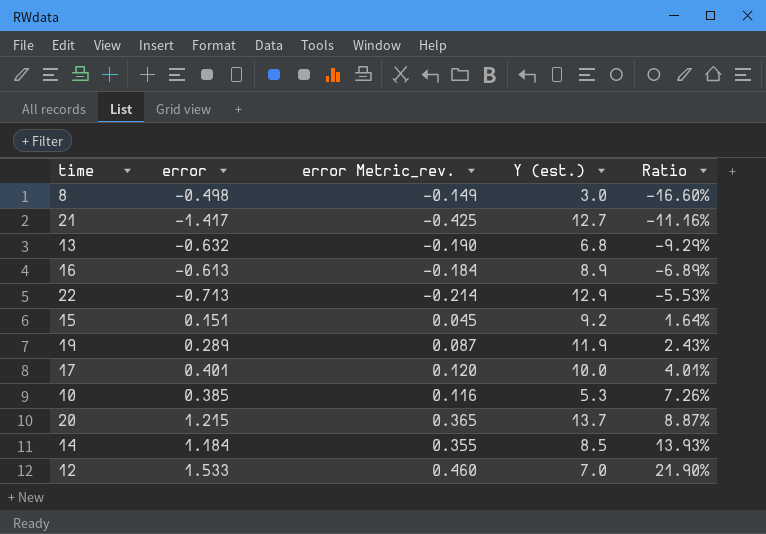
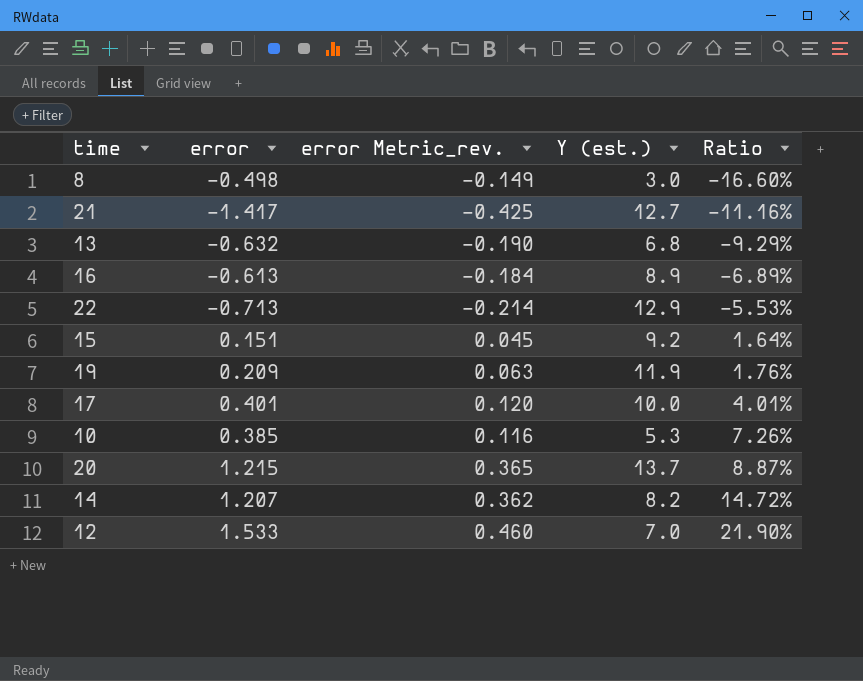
19 | error: 0.289 -> 0.209
19 | error Metric_rev.: 0.087 -> 0.063
19 | Ratio: 2.43% -> 1.76%
14 | error: 1.184 -> 1.207
14 | error Metric_rev.: 0.355 -> 0.362
14 | Y (est.): 8.5 -> 8.2
14 | Ratio: 13.93% -> 14.72%

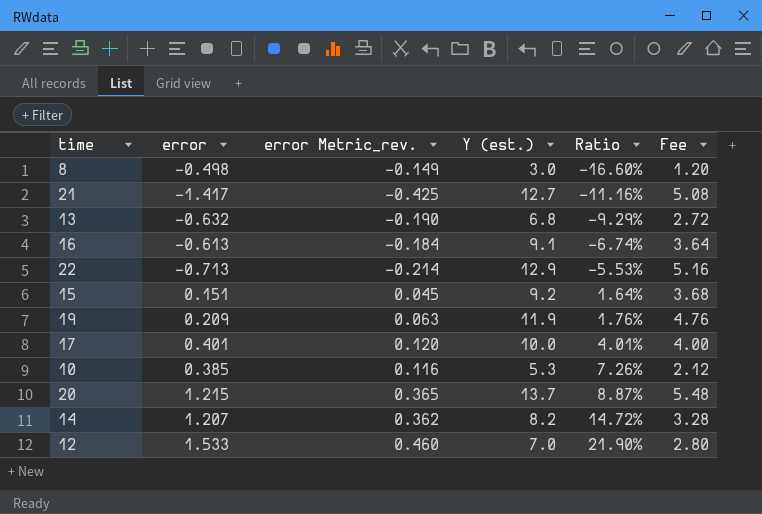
column Fee | formula: none -> [Y (est.)] * 0.4
16 | Y (est.): 8.9 -> 9.1
16 | Ratio: -6.89% -> -6.74%

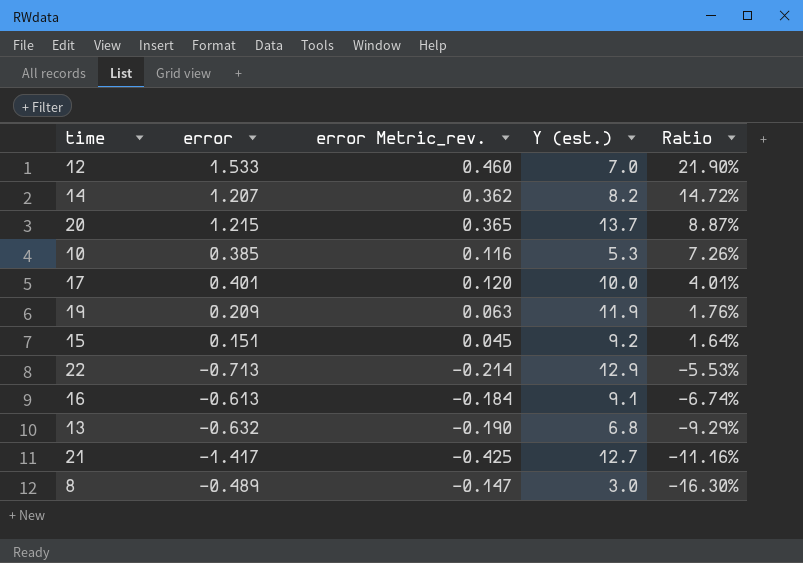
row order: Ratio ascending -> Ratio descending
column Fee | formula: [Y (est.)] * 0.4 -> none
8 | error: -0.498 -> -0.489
8 | error Metric_rev.: -0.149 -> -0.147
8 | Ratio: -16.60% -> -16.30%

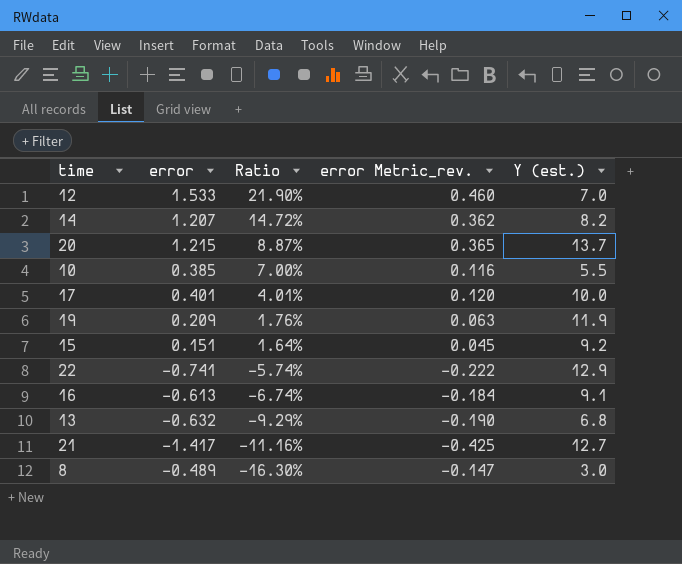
column Ratio | position: 5 -> 3
10 | Ratio: 7.26% -> 7.00%
10 | Y (est.): 5.3 -> 5.5
22 | error: -0.713 -> -0.741
22 | Ratio: -5.53% -> -5.74%
22 | error Metric_rev.: -0.214 -> -0.222

